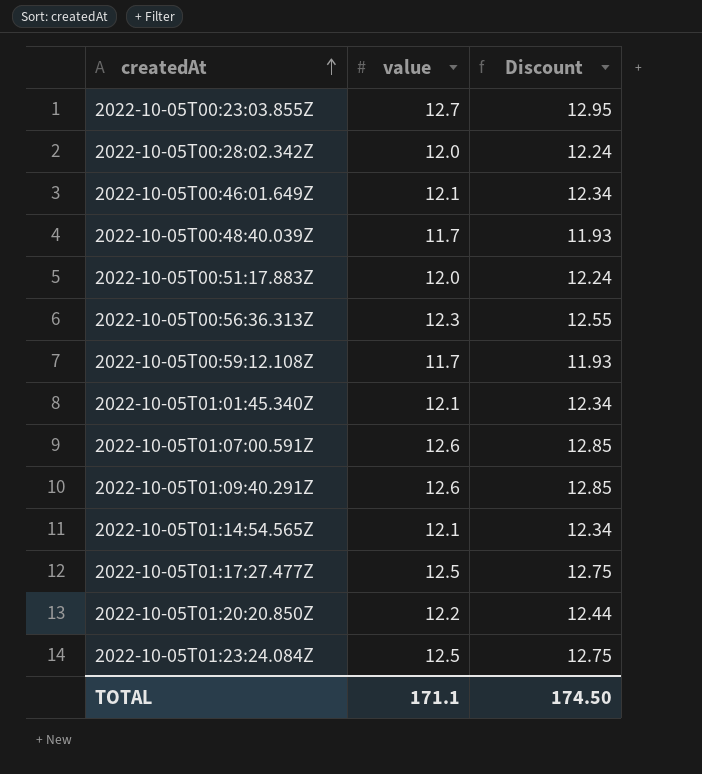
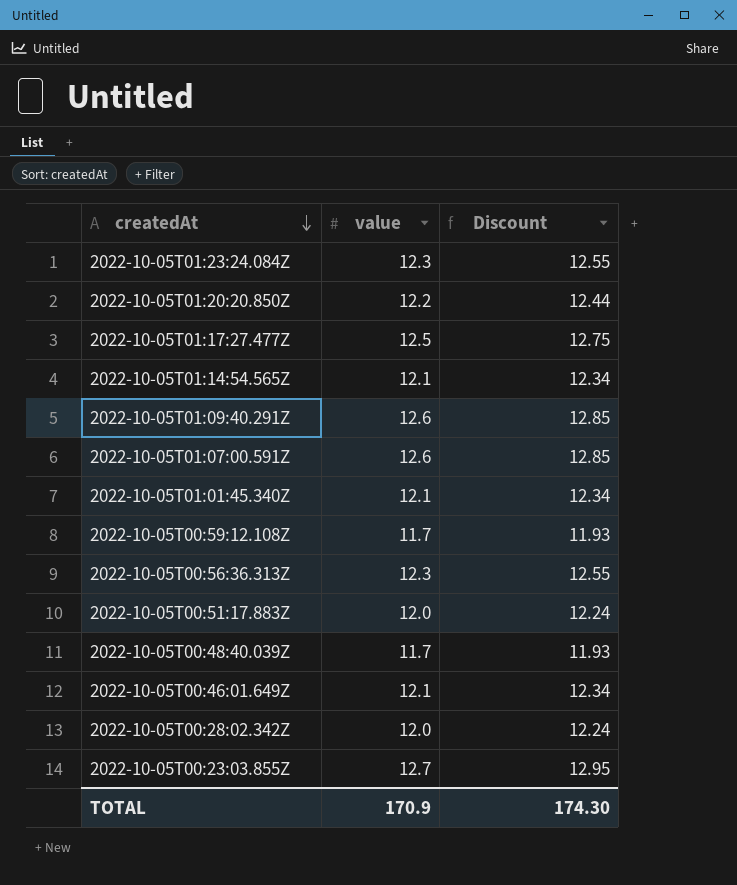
row order: createdAt ascending -> createdAt descending
2022-10-05T01:23:24.084Z | value: 12.5 -> 12.3
2022-10-05T01:23:24.084Z | Discount: 12.75 -> 12.55
TOTAL | value: 171.1 -> 170.9
TOTAL | Discount: 174.50 -> 174.30

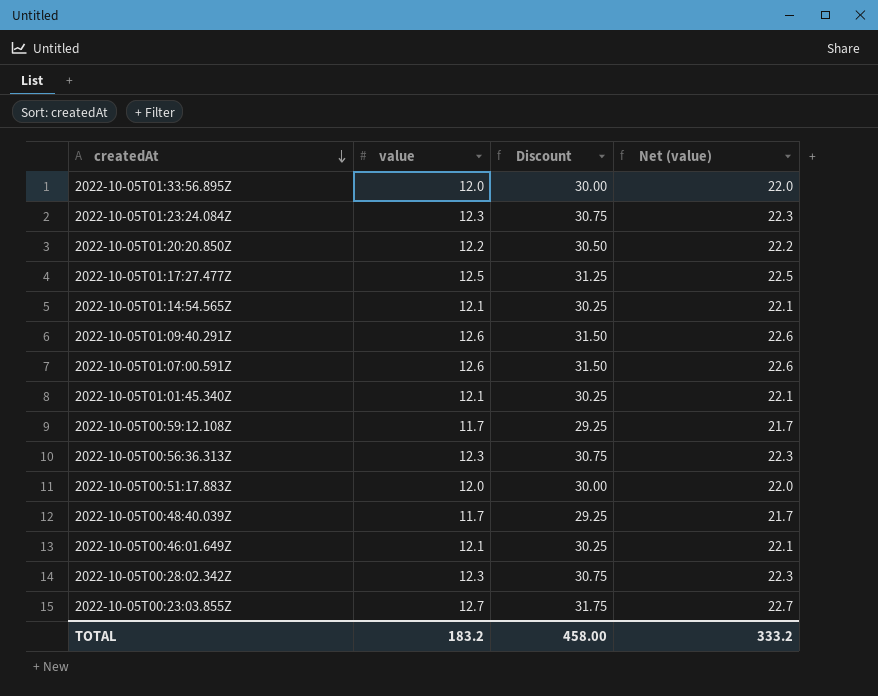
column Discount | formula: [value] * 1.02 -> [value] * 2.5
column Net (value) | formula: none -> [value] + 10
row 2022-10-05T01:33:56.895Z: none -> 12.0 | 30.00 | 22.0
2022-10-05T00:28:02.342Z | value: 12.0 -> 12.3
TOTAL | value: 170.9 -> 183.2
TOTAL | Discount: 174.30 -> 458.00

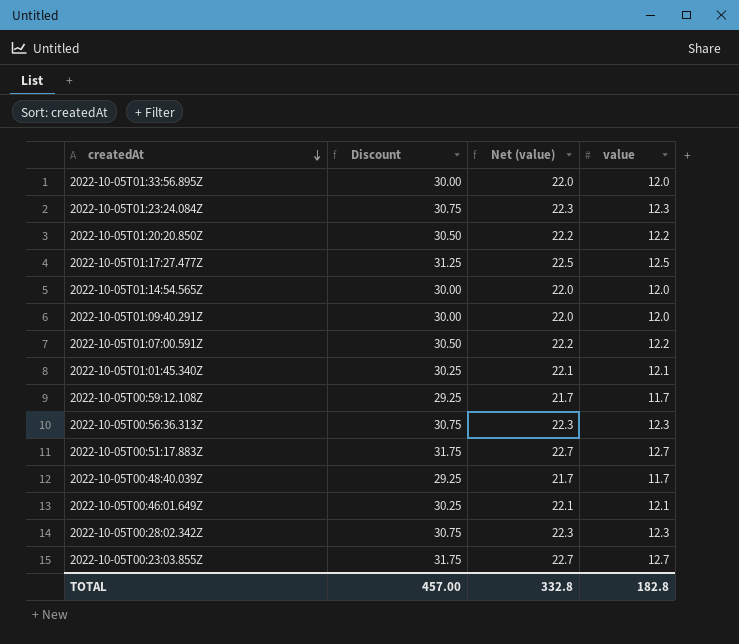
column value | position: 2 -> 4
2022-10-05T01:14:54.565Z | Discount: 30.25 -> 30.00
2022-10-05T01:14:54.565Z | Net (value): 22.1 -> 22.0
2022-10-05T01:14:54.565Z | value: 12.1 -> 12.0
2022-10-05T01:09:40.291Z | Discount: 31.50 -> 30.00
2022-10-05T01:09:40.291Z | Net (value): 22.6 -> 22.0
2022-10-05T01:09:40.291Z | value: 12.6 -> 12.0
2022-10-05T01:07:00.591Z | Discount: 31.50 -> 30.50
2022-10-05T01:07:00.591Z | Net (value): 22.6 -> 22.2
2022-10-05T01:07:00.591Z | value: 12.6 -> 12.2
2022-10-05T00:51:17.883Z | Discount: 30.00 -> 31.75
2022-10-05T00:51:17.883Z | Net (value): 22.0 -> 22.7
2022-10-05T00:51:17.883Z | value: 12.0 -> 12.7
TOTAL | Discount: 458.00 -> 457.00
TOTAL | Net (value): 333.2 -> 332.8
TOTAL | value: 183.2 -> 182.8

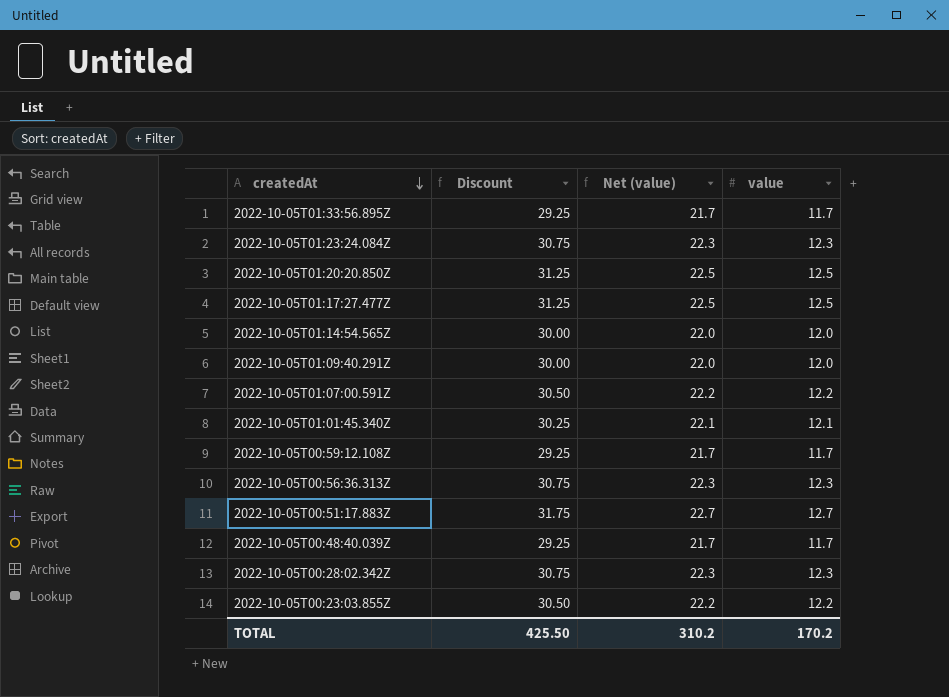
row 2022-10-05T00:46:01.649Z: 30.25 | 22.1 | 12.1 -> none
2022-10-05T01:33:56.895Z | Discount: 30.00 -> 29.25
2022-10-05T01:33:56.895Z | Net (value): 22.0 -> 21.7
2022-10-05T01:33:56.895Z | value: 12.0 -> 11.7
2022-10-05T01:20:20.850Z | Discount: 30.50 -> 31.25
2022-10-05T01:20:20.850Z | Net (value): 22.2 -> 22.5
2022-10-05T01:20:20.850Z | value: 12.2 -> 12.5
2022-10-05T00:23:03.855Z | Discount: 31.75 -> 30.50
2022-10-05T00:23:03.855Z | Net (value): 22.7 -> 22.2
2022-10-05T00:23:03.855Z | value: 12.7 -> 12.2
TOTAL | Discount: 457.00 -> 425.50
TOTAL | Net (value): 332.8 -> 310.2
TOTAL | value: 182.8 -> 170.2

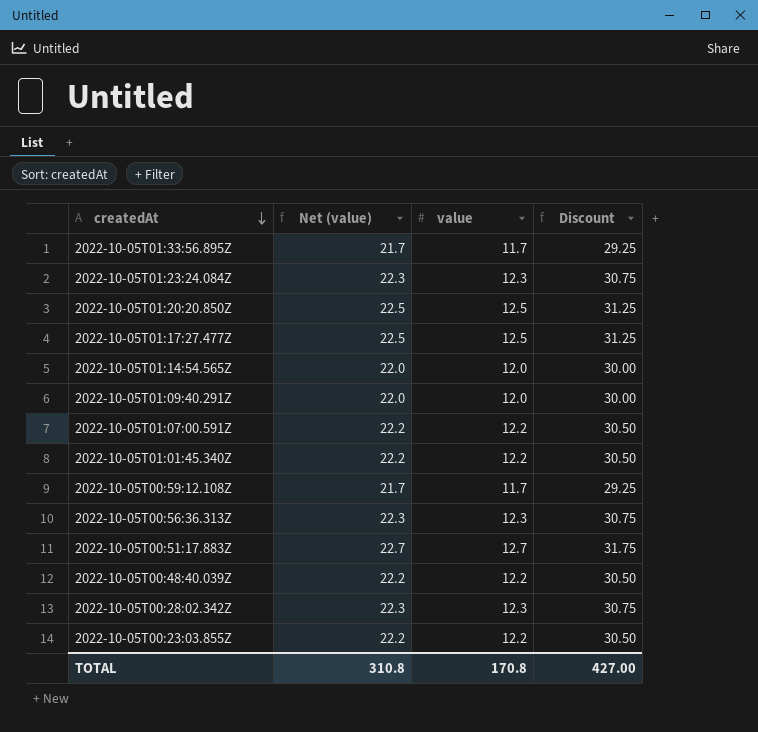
column Discount | position: 2 -> 4
2022-10-05T01:01:45.340Z | Net (value): 22.1 -> 22.2
2022-10-05T01:01:45.340Z | value: 12.1 -> 12.2
2022-10-05T01:01:45.340Z | Discount: 30.25 -> 30.50
2022-10-05T00:48:40.039Z | Net (value): 21.7 -> 22.2
2022-10-05T00:48:40.039Z | value: 11.7 -> 12.2
2022-10-05T00:48:40.039Z | Discount: 29.25 -> 30.50
TOTAL | Net (value): 310.2 -> 310.8
TOTAL | value: 170.2 -> 170.8
TOTAL | Discount: 425.50 -> 427.00

